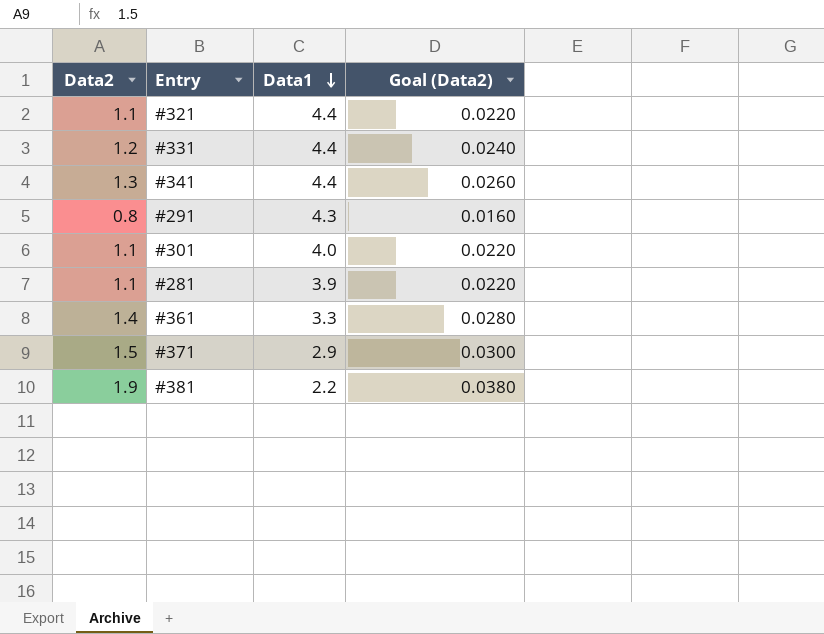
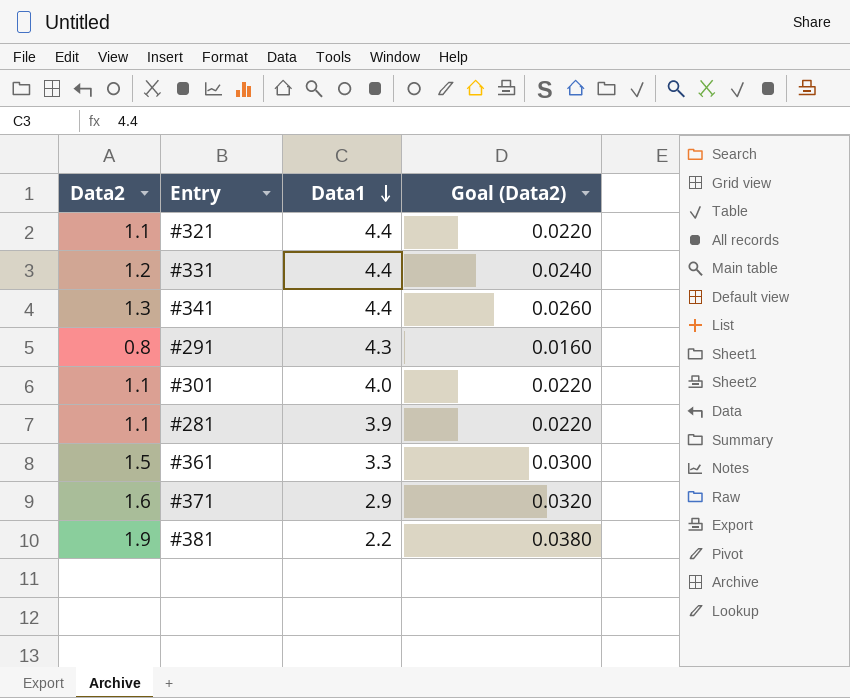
#361 | Data2: 1.4 -> 1.5
#361 | Goal (Data2): 0.0280 -> 0.0300
#371 | Data2: 1.5 -> 1.6
#371 | Goal (Data2): 0.0300 -> 0.0320

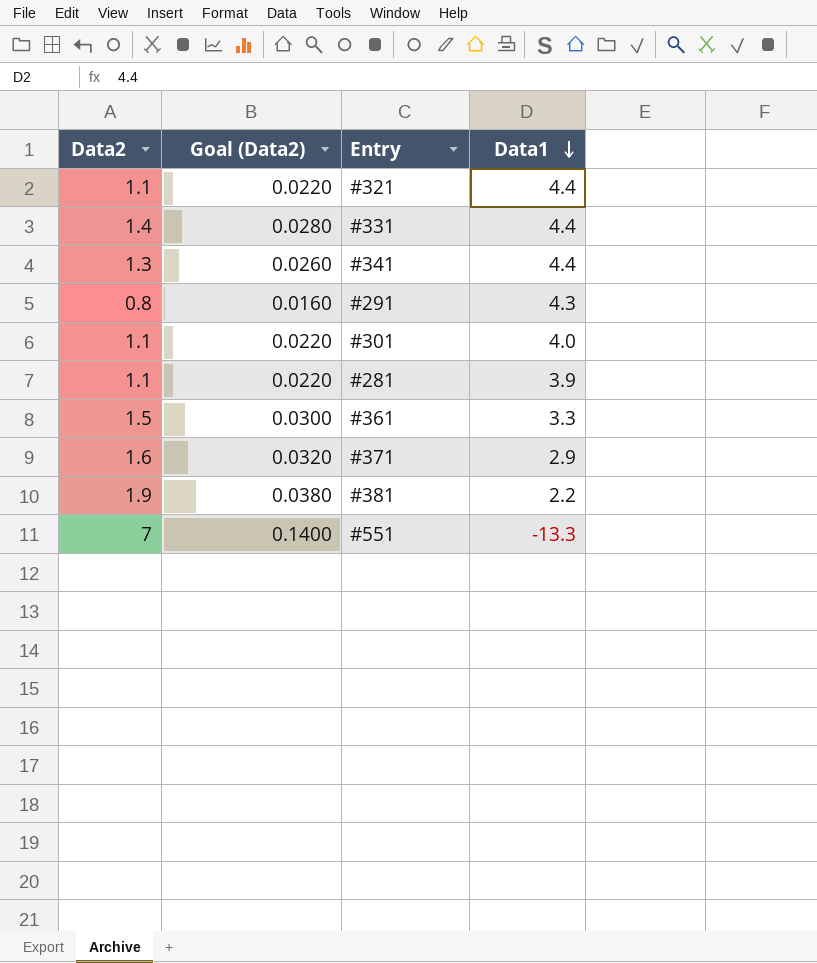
column Goal (Data2) | position: 4 -> 2
#331 | Data2: 1.2 -> 1.4
#331 | Goal (Data2): 0.0240 -> 0.0280
row #551: none -> 7 | 0.1400 | -13.3

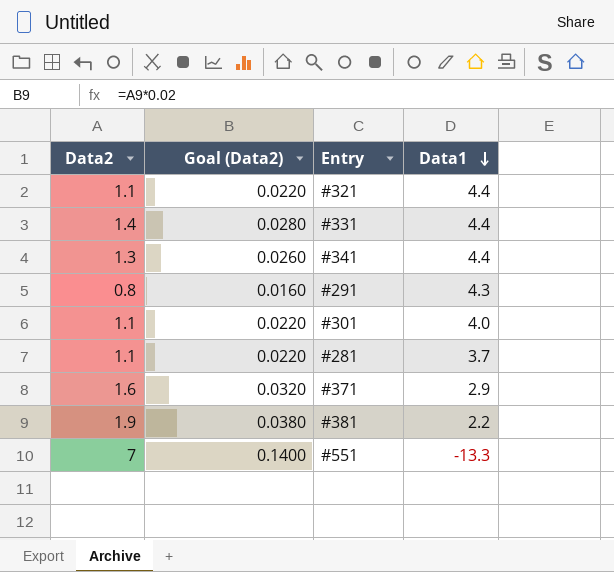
row #361: 1.5 | 0.0300 | 3.3 -> none
#281 | Data1: 3.9 -> 3.7

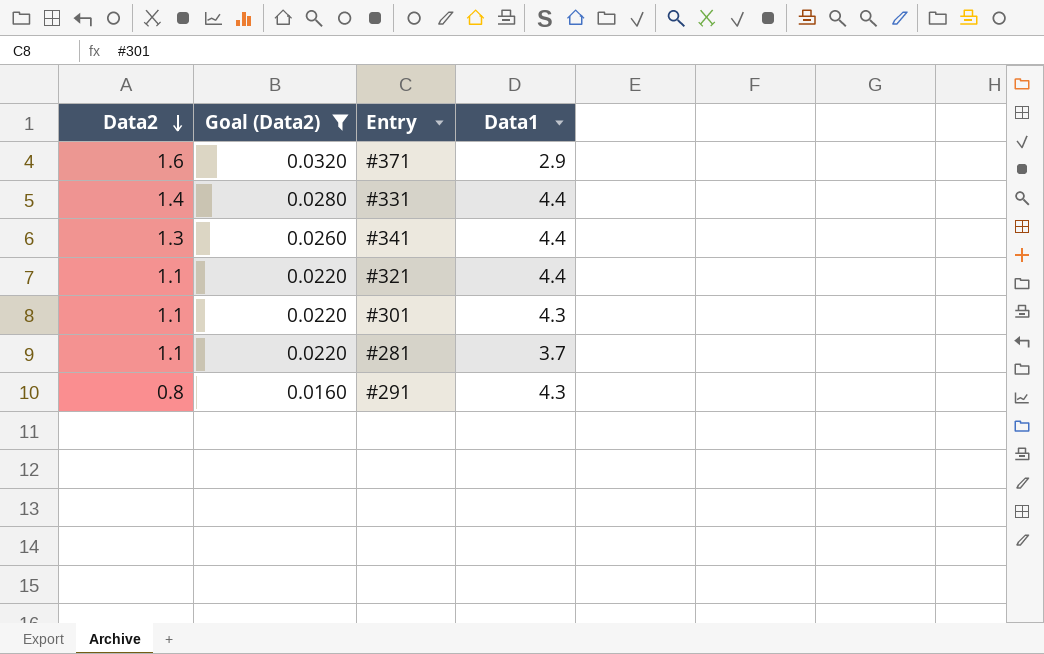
filter: none -> Goal (Data2) <= 0.0320
row order: Data1 descending -> Data2 descending
#301 | Data1: 4.0 -> 4.3

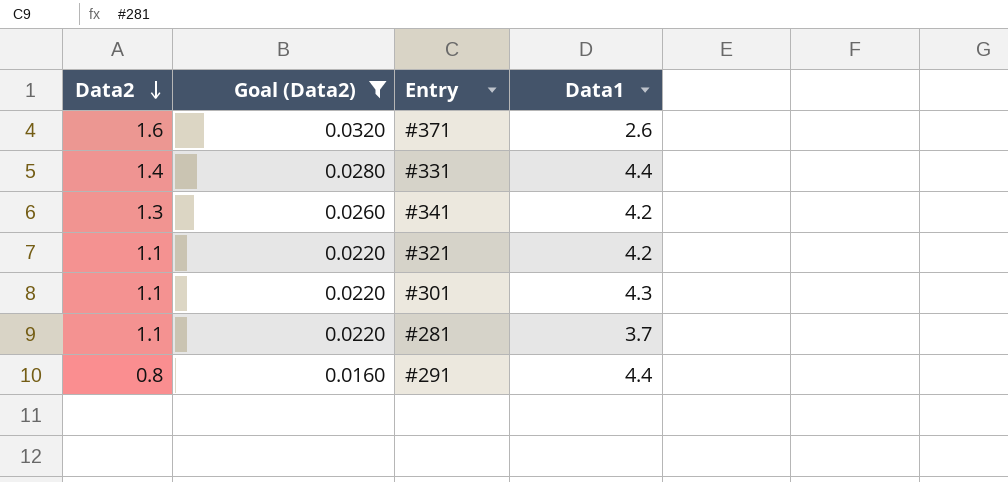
#371 | Data1: 2.9 -> 2.6
#341 | Data1: 4.4 -> 4.2
#321 | Data1: 4.4 -> 4.2
#291 | Data1: 4.3 -> 4.4

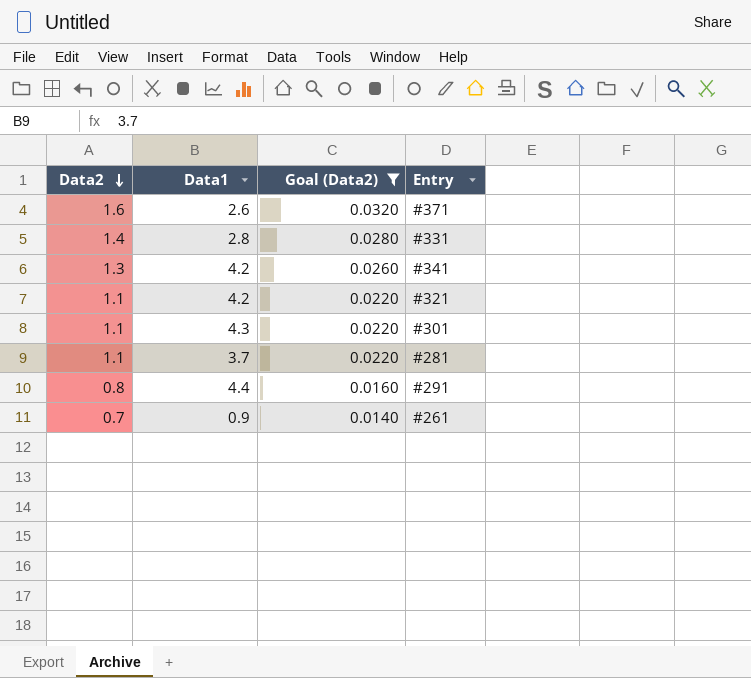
column Data1 | position: 4 -> 2
#331 | Data1: 4.4 -> 2.8
row #261: none -> 0.7 | 0.9 | 0.0140

